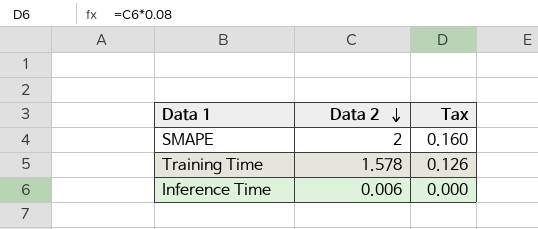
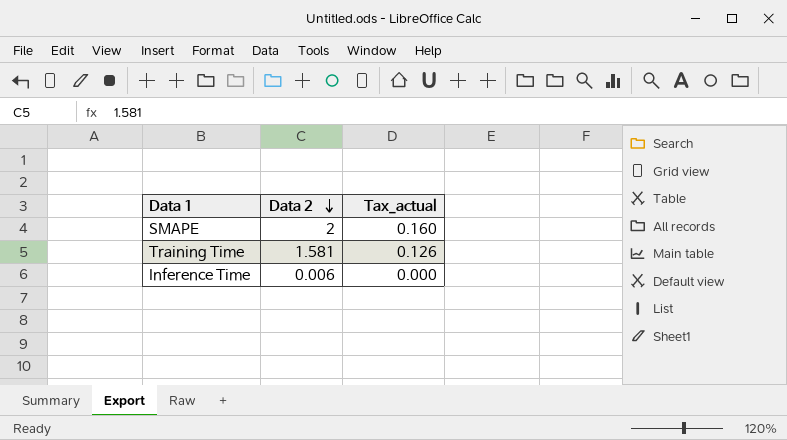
column name: Tax -> Tax_actual
Training Time | Data 2: 1.578 -> 1.581

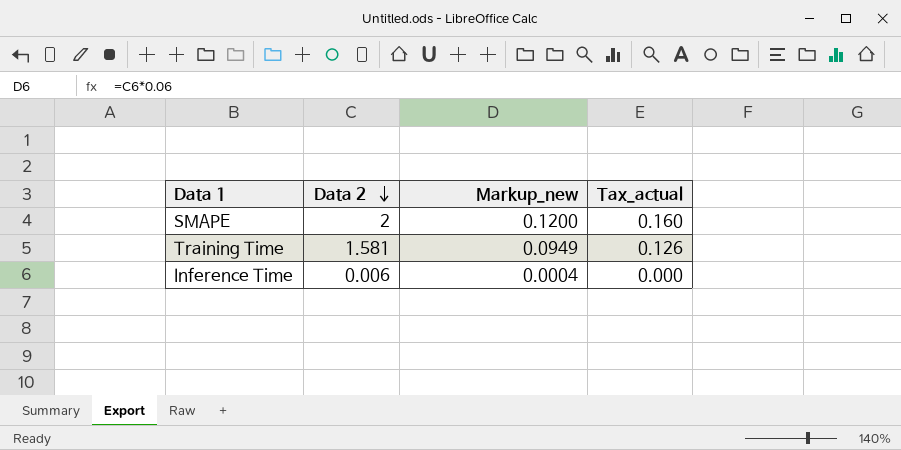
column Markup_new | formula: none -> [Data 2] * 0.06

